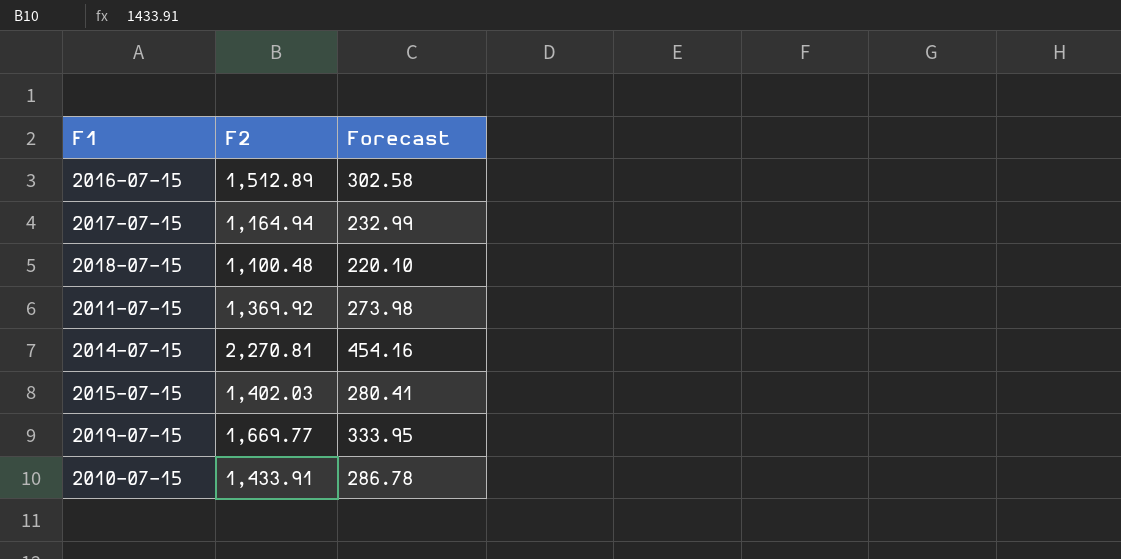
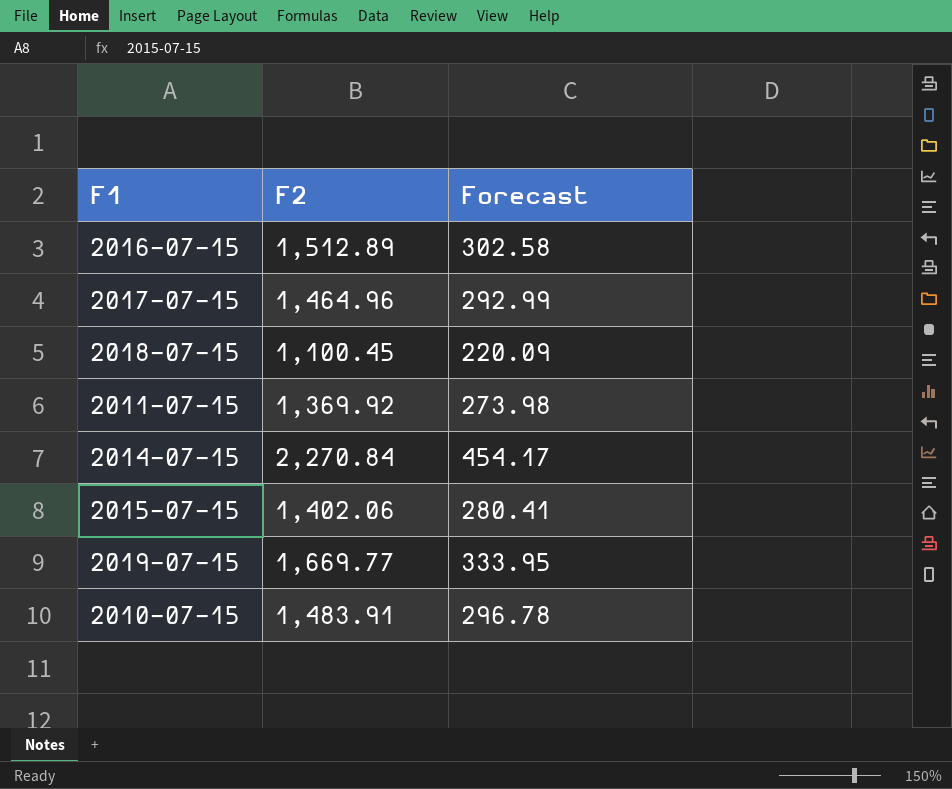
2017-07-15 | F2: 1,164.94 -> 1,464.96
2017-07-15 | Forecast: 232.99 -> 292.99
2018-07-15 | F2: 1,100.48 -> 1,100.45
2018-07-15 | Forecast: 220.10 -> 220.09
2014-07-15 | F2: 2,270.81 -> 2,270.84
2014-07-15 | Forecast: 454.16 -> 454.17
2015-07-15 | F2: 1,402.03 -> 1,402.06
2010-07-15 | F2: 1,433.91 -> 1,483.91
2010-07-15 | Forecast: 286.78 -> 296.78

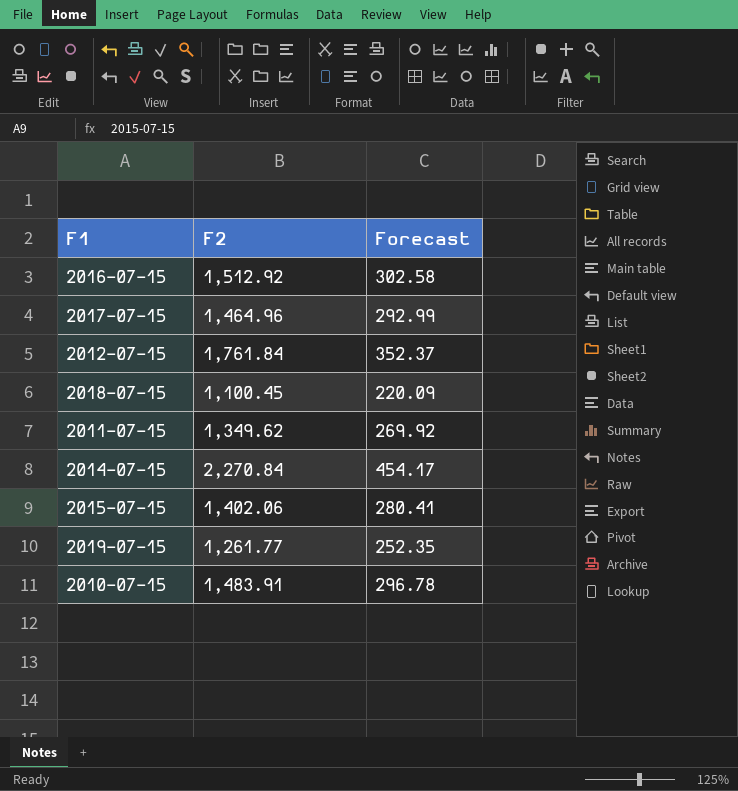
2016-07-15 | F2: 1,512.89 -> 1,512.92
row 2012-07-15: none -> 1,761.84 | 352.37
2011-07-15 | F2: 1,369.92 -> 1,349.62
2011-07-15 | Forecast: 273.98 -> 269.92
2019-07-15 | F2: 1,669.77 -> 1,261.77
2019-07-15 | Forecast: 333.95 -> 252.35

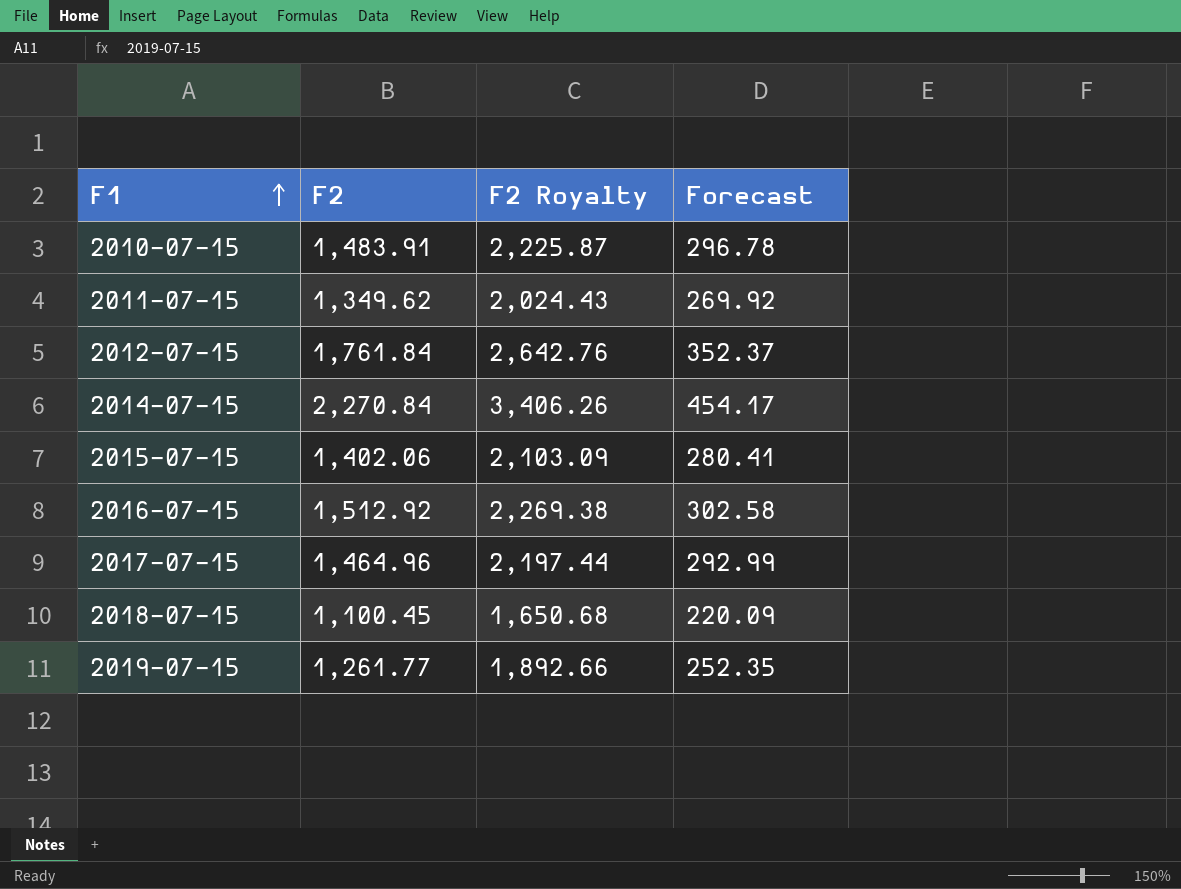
row order: none -> F1 ascending
column F2 Royalty | formula: none -> [F2] * 1.5

